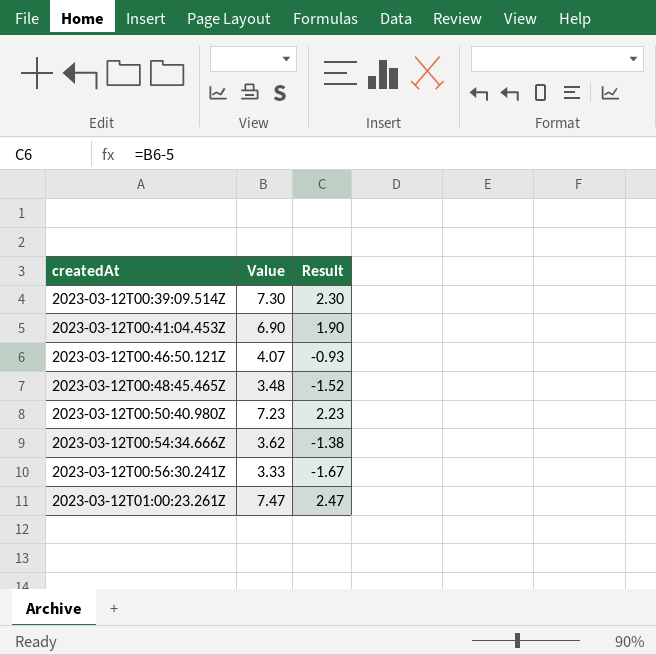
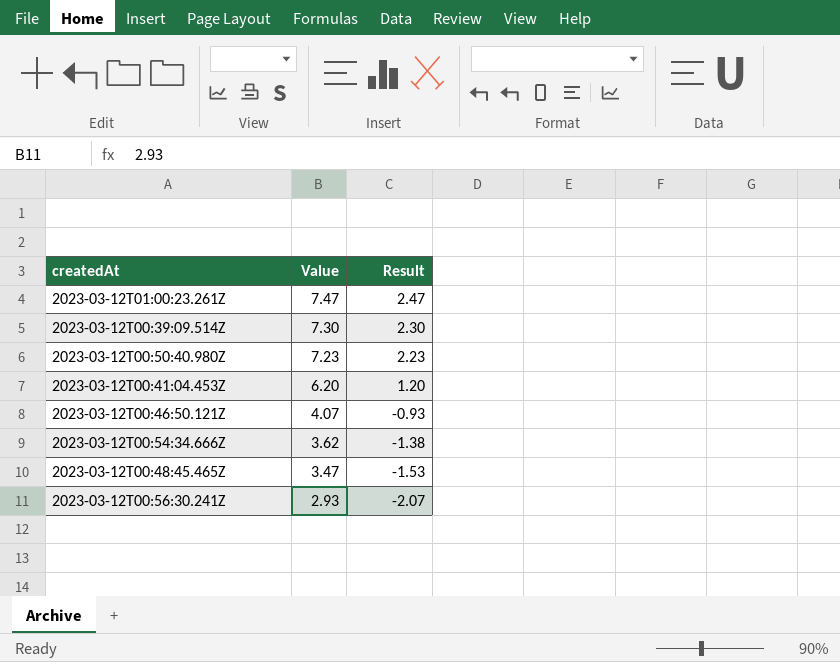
row order: createdAt ascending -> Value descending
2023-03-12T00:41:04.453Z | Value: 6.90 -> 6.20
2023-03-12T00:41:04.453Z | Result: 1.90 -> 1.20
2023-03-12T00:48:45.465Z | Value: 3.48 -> 3.47
2023-03-12T00:48:45.465Z | Result: -1.52 -> -1.53
2023-03-12T00:56:30.241Z | Value: 3.33 -> 2.93
2023-03-12T00:56:30.241Z | Result: -1.67 -> -2.07

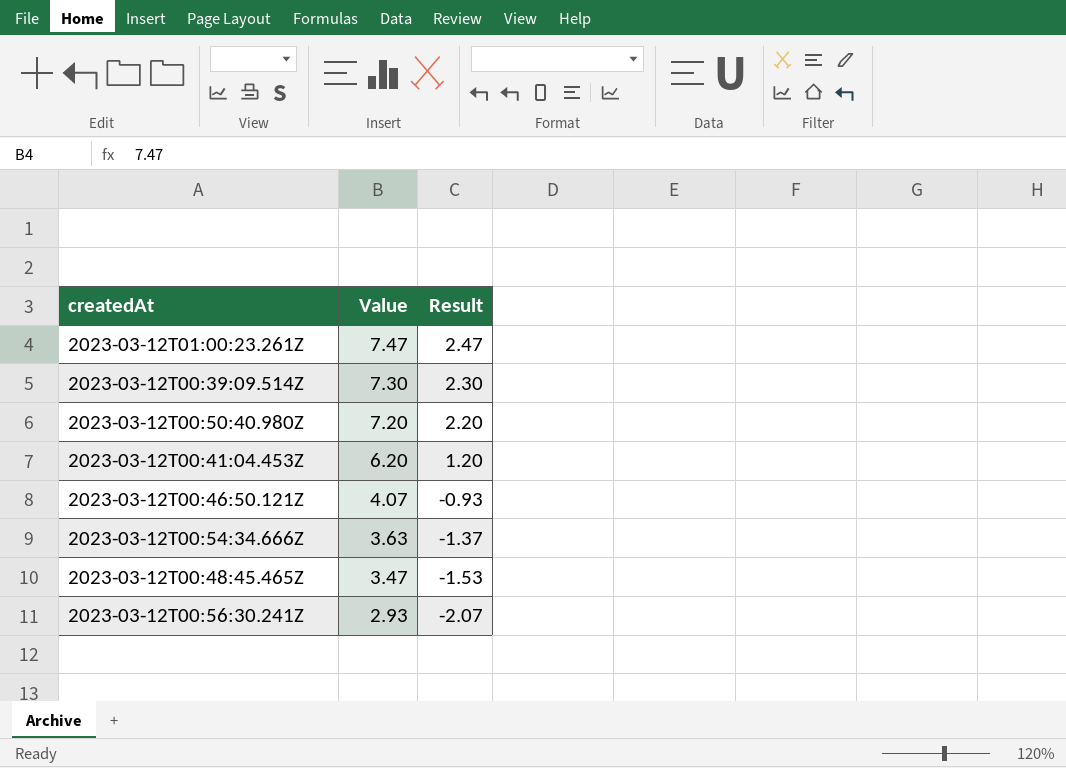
2023-03-12T00:50:40.980Z | Value: 7.23 -> 7.20
2023-03-12T00:50:40.980Z | Result: 2.23 -> 2.20
2023-03-12T00:54:34.666Z | Value: 3.62 -> 3.63
2023-03-12T00:54:34.666Z | Result: -1.38 -> -1.37

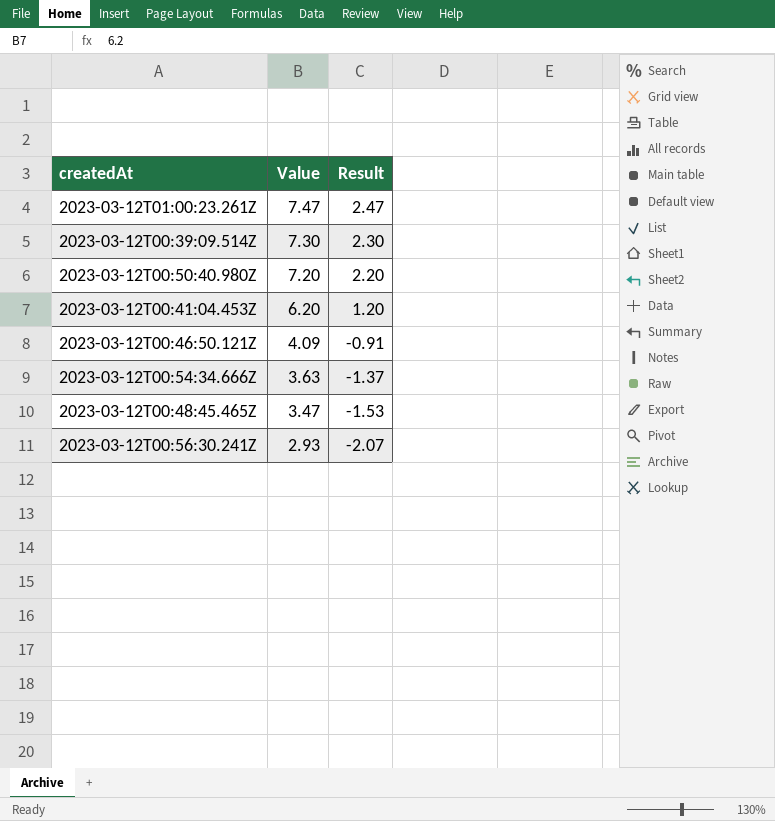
2023-03-12T00:46:50.121Z | Value: 4.07 -> 4.09
2023-03-12T00:46:50.121Z | Result: -0.93 -> -0.91

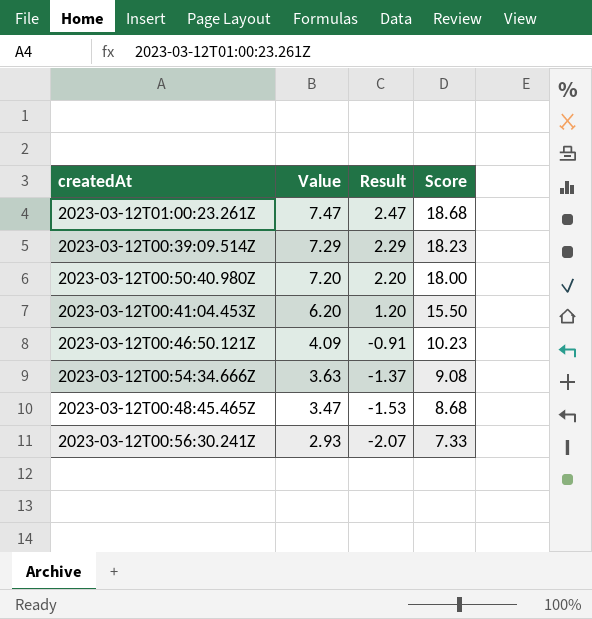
column Score | formula: none -> [Value] * 2.5
2023-03-12T00:39:09.514Z | Value: 7.30 -> 7.29
2023-03-12T00:39:09.514Z | Result: 2.30 -> 2.29

